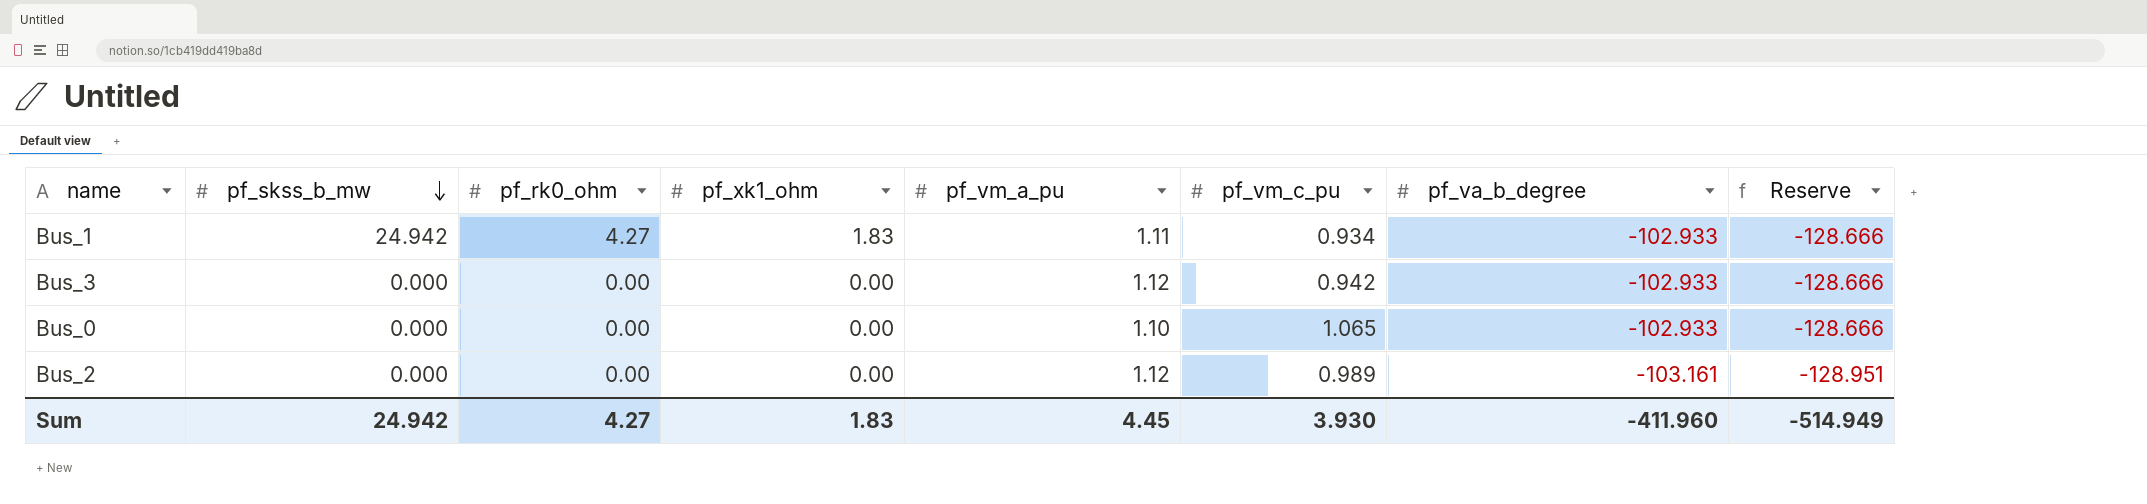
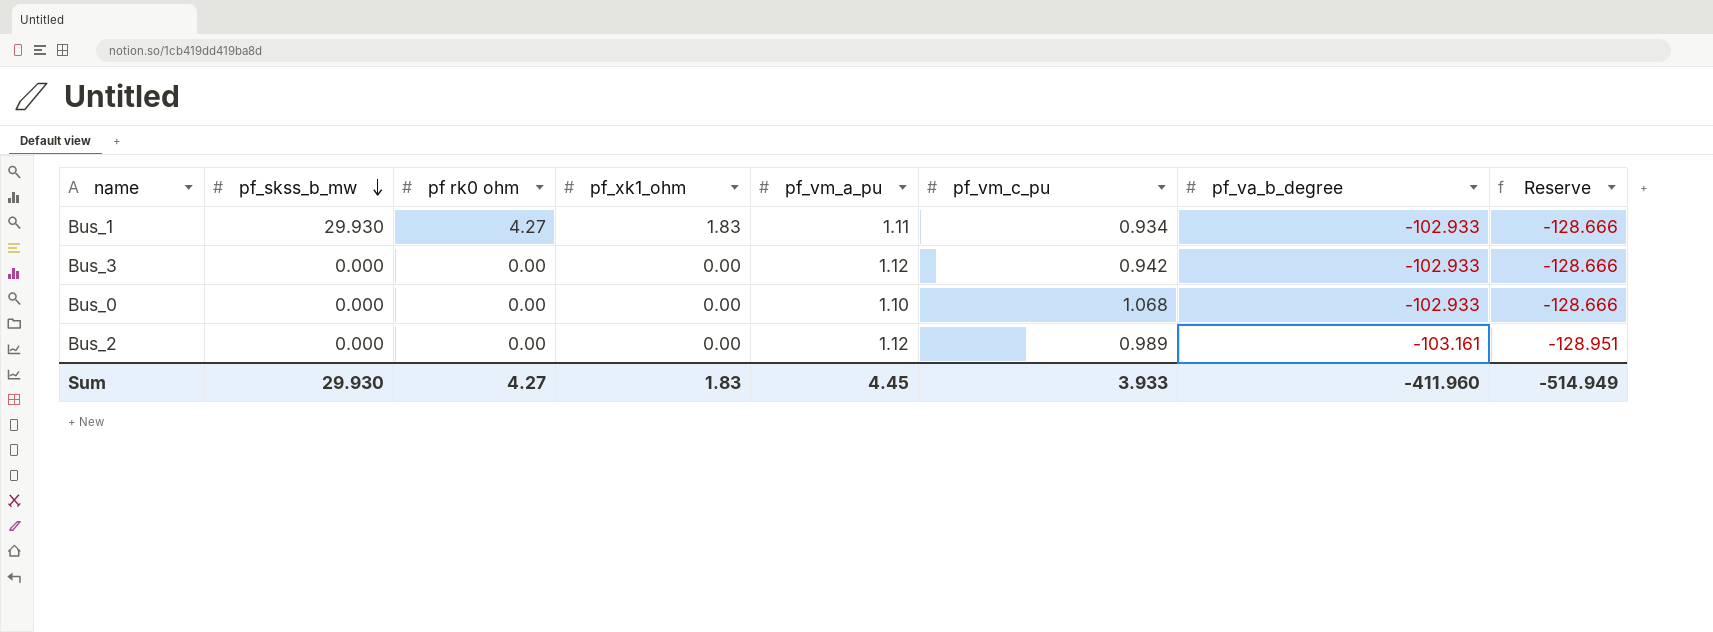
column name: pf_rk0_ohm -> pf rk0 ohm
Bus_1 | pf_skss_b_mw: 24.942 -> 29.930
Bus_0 | pf_vm_c_pu: 1.065 -> 1.068
Sum | pf_skss_b_mw: 24.942 -> 29.930
Sum | pf_vm_c_pu: 3.930 -> 3.933

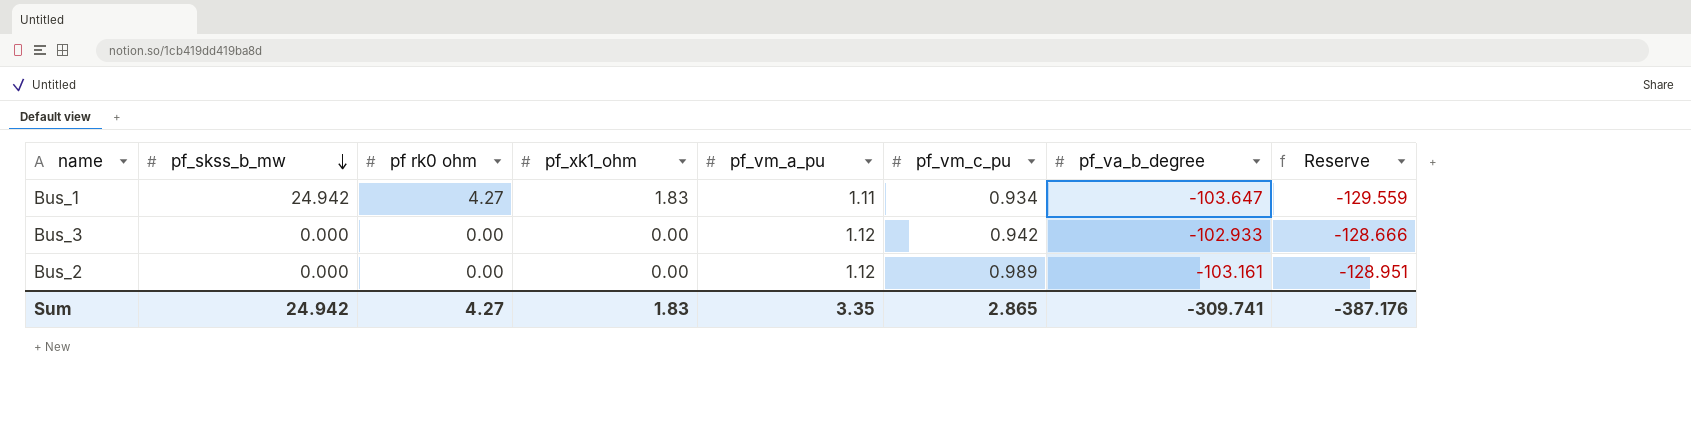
row Bus_0: 0.000 | 0.00 | 0.00 | 1.10 | 1.068 | -102.933 | -128.666 -> none
Bus_1 | pf_skss_b_mw: 29.930 -> 24.942
Bus_1 | pf_va_b_degree: -102.933 -> -103.647
Bus_1 | Reserve: -128.666 -> -129.559
Sum | pf_skss_b_mw: 29.930 -> 24.942
Sum | pf_vm_a_pu: 4.45 -> 3.35
Sum | pf_vm_c_pu: 3.933 -> 2.865
Sum | pf_va_b_degree: -411.960 -> -309.741
Sum | Reserve: -514.949 -> -387.176

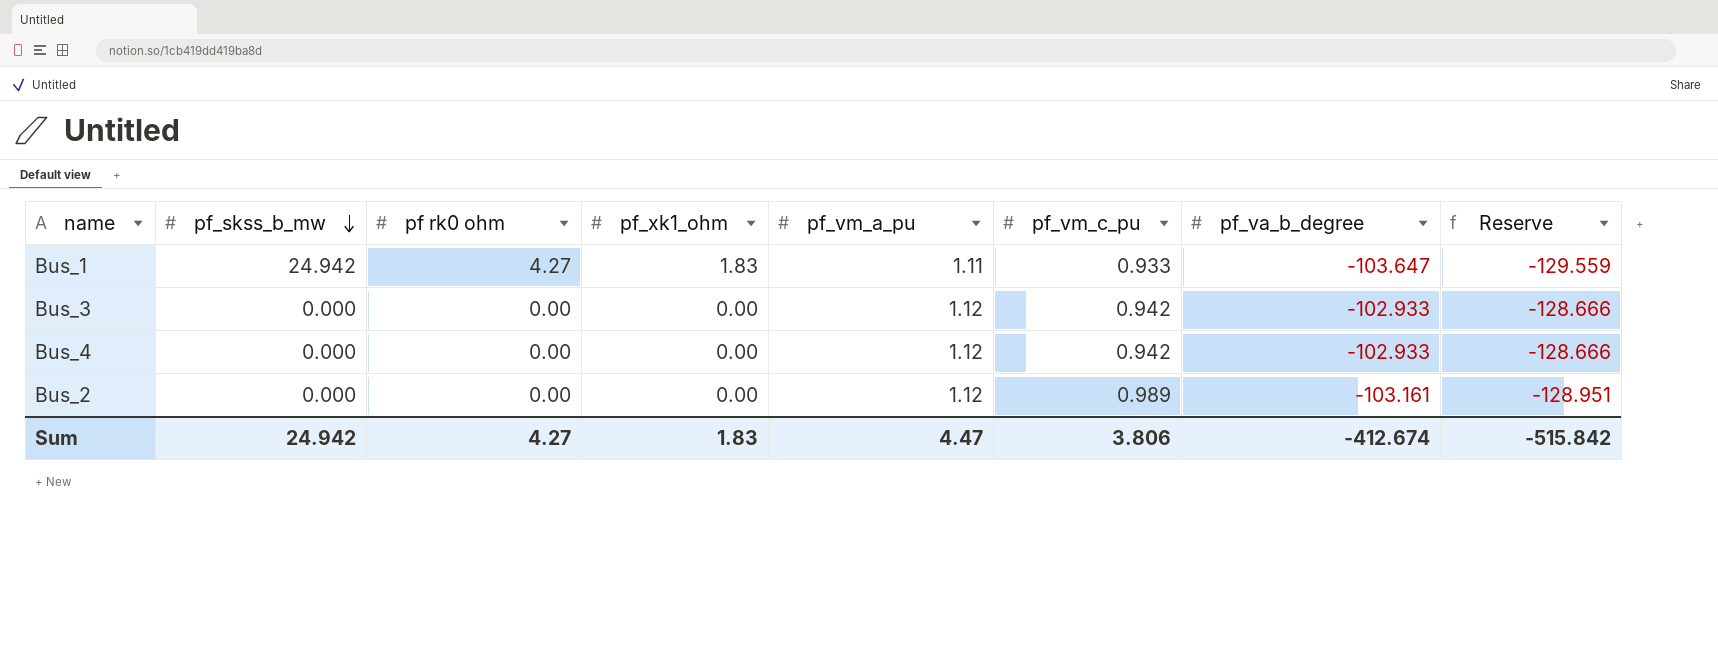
Bus_1 | pf_vm_c_pu: 0.934 -> 0.933
row Bus_4: none -> 0.000 | 0.00 | 0.00 | 1.12 | 0.942 | -102.933 | -128.666
Sum | pf_vm_a_pu: 3.35 -> 4.47
Sum | pf_vm_c_pu: 2.865 -> 3.806
Sum | pf_va_b_degree: -309.741 -> -412.674
Sum | Reserve: -387.176 -> -515.842

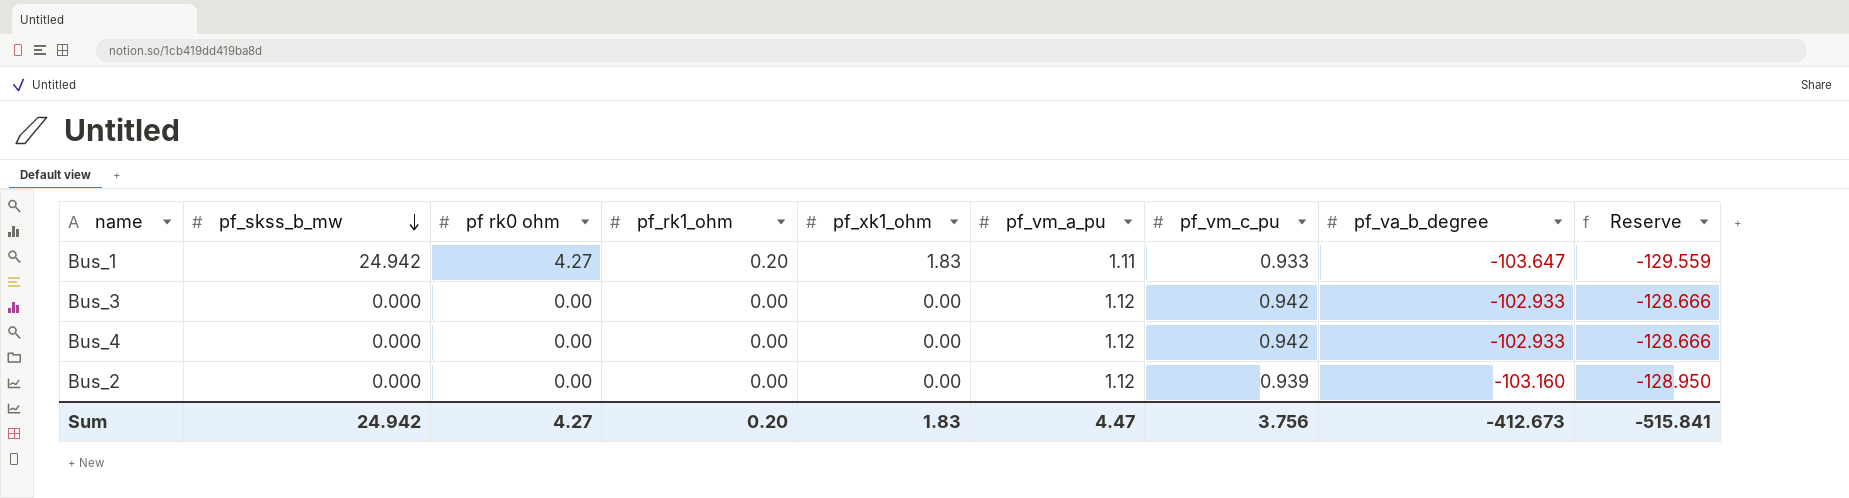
column pf_rk1_ohm | position: none -> 4
Bus_2 | pf_vm_c_pu: 0.989 -> 0.939
Bus_2 | pf_va_b_degree: -103.161 -> -103.160
Bus_2 | Reserve: -128.951 -> -128.950
Sum | pf_vm_c_pu: 3.806 -> 3.756
Sum | pf_va_b_degree: -412.674 -> -412.673
Sum | Reserve: -515.842 -> -515.841

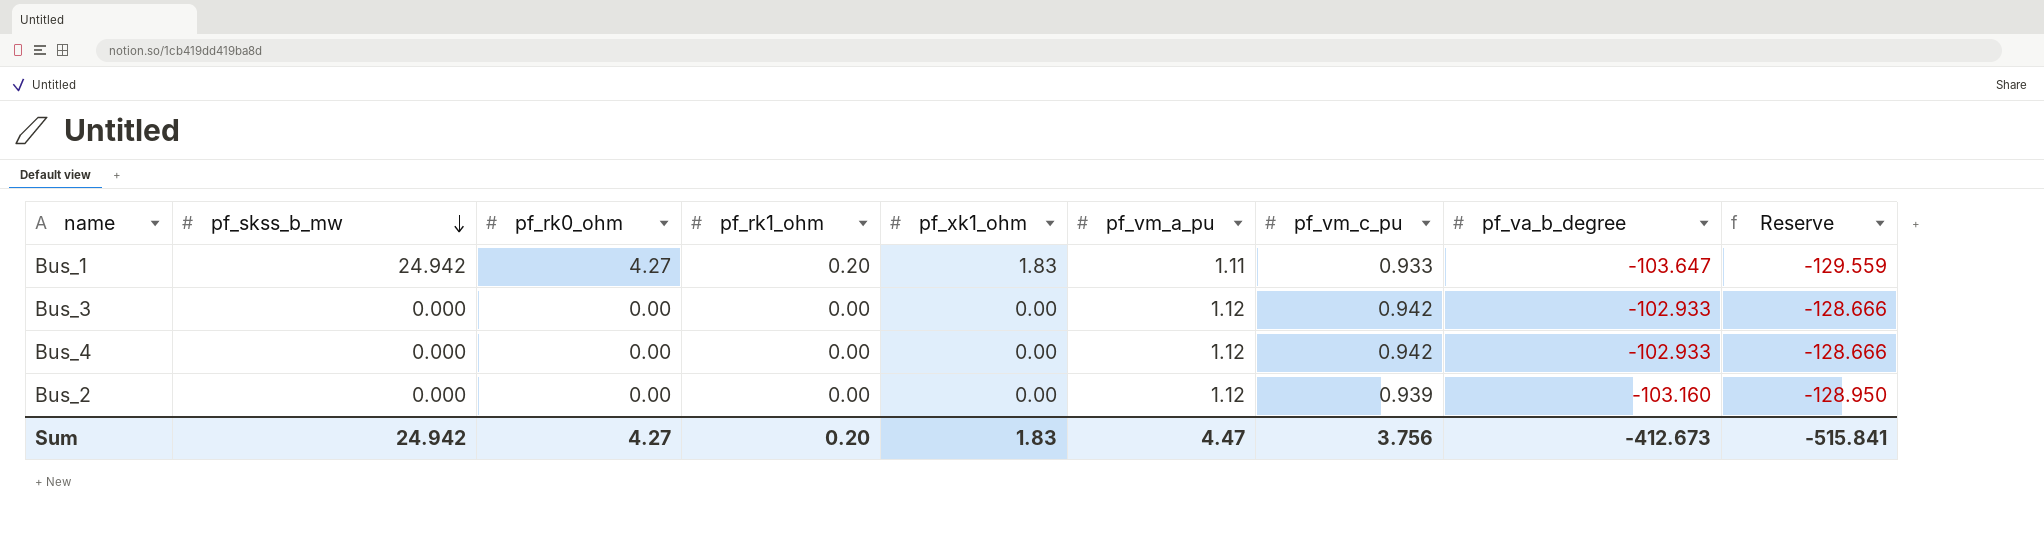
column name: pf rk0 ohm -> pf_rk0_ohm

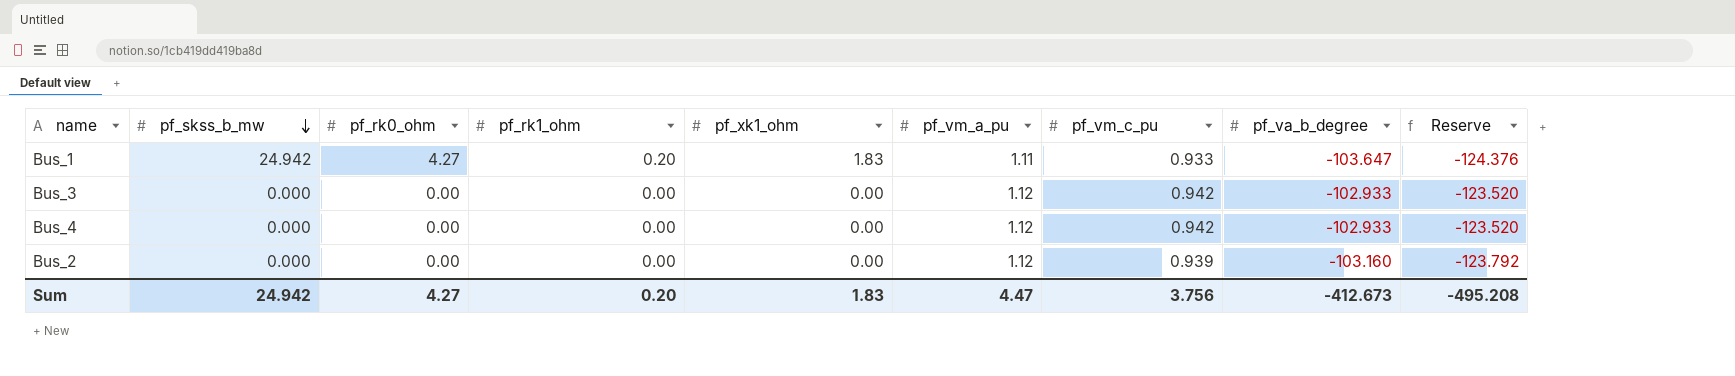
column Reserve | formula: [pf_va_b_degree] * 1.25 -> [pf_va_b_degree] * 1.2
Sum | Reserve: -515.841 -> -495.208

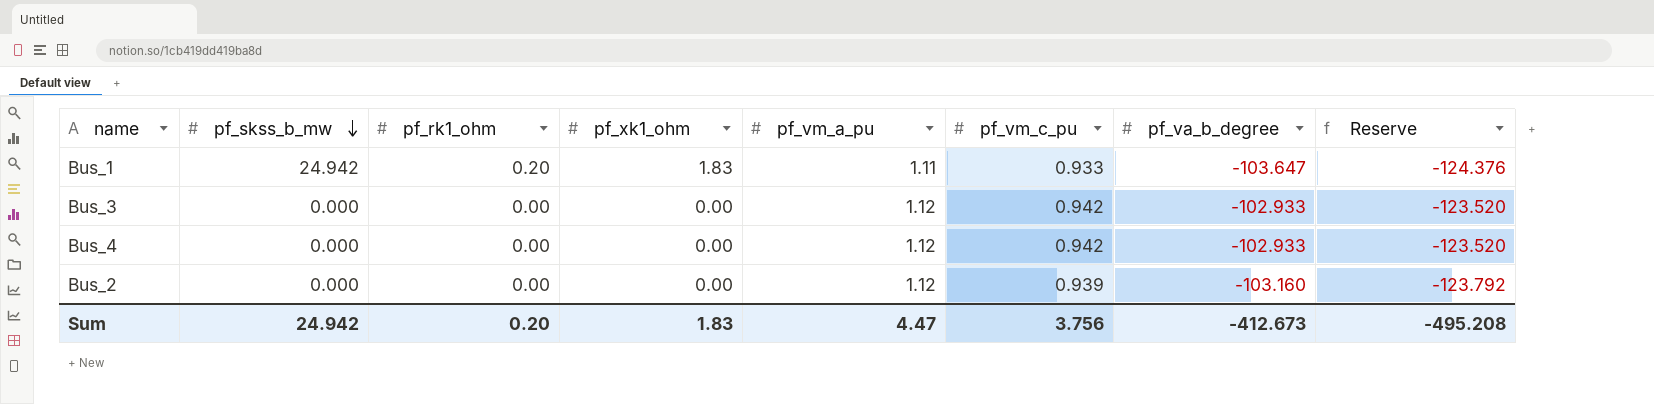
column pf_rk0_ohm | position: 3 -> none

